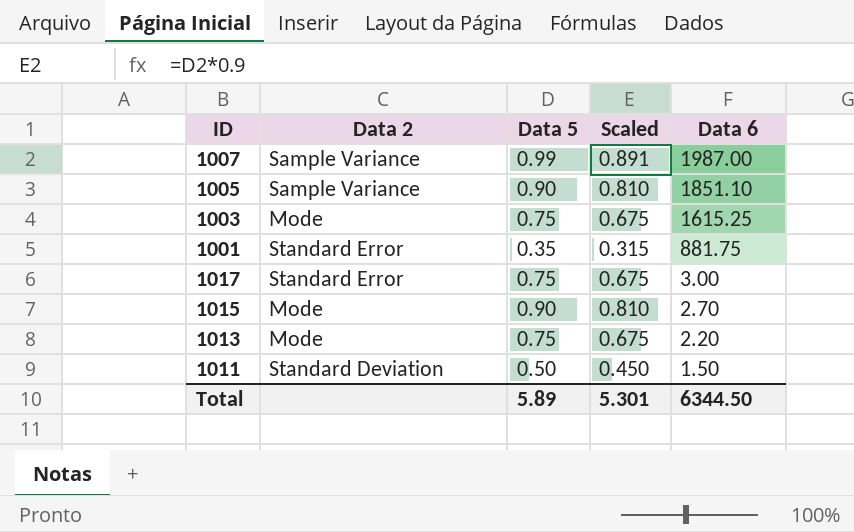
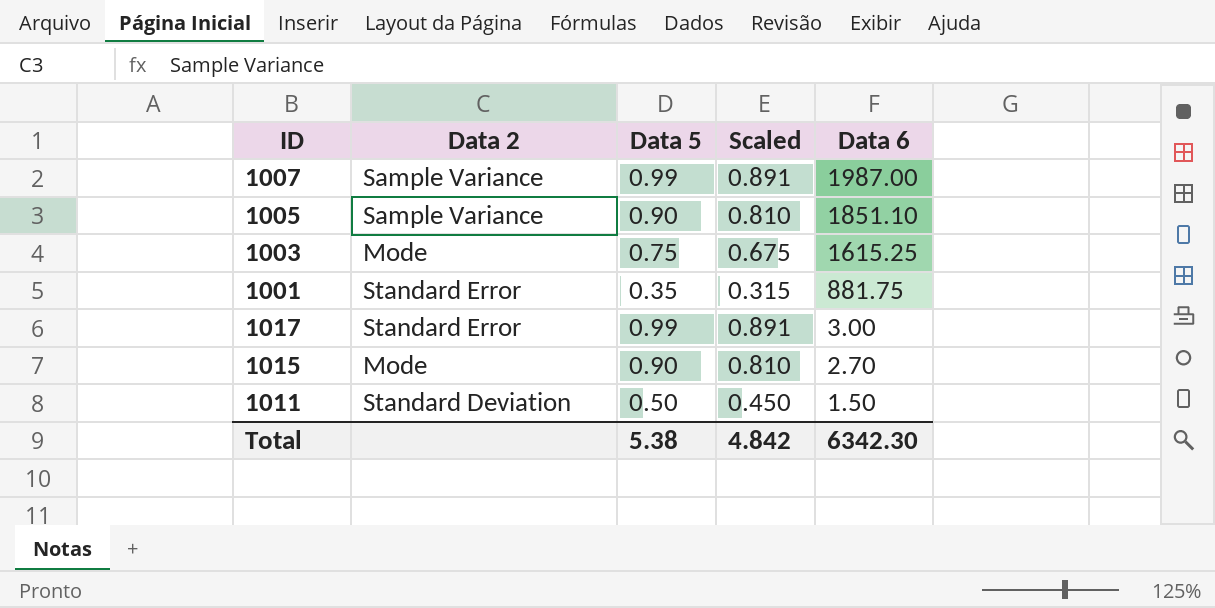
row 1013: Mode | 0.75 | 0.675 | 2.20 -> none
1017 | Data 5: 0.75 -> 0.99
1017 | Scaled: 0.675 -> 0.891
Total | Data 5: 5.89 -> 5.38
Total | Scaled: 5.301 -> 4.842
Total | Data 6: 6344.50 -> 6342.30

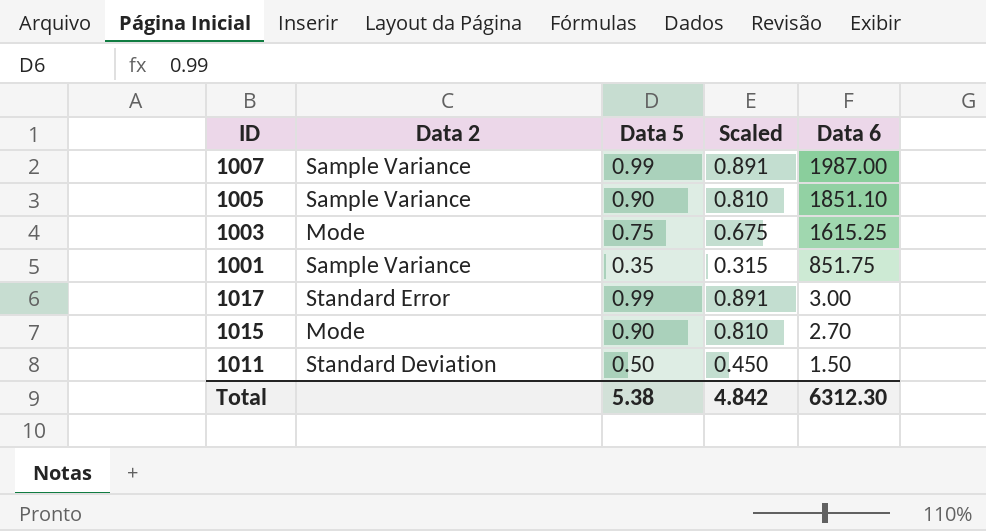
1001 | Data 2: Standard Error -> Sample Variance
1001 | Data 6: 881.75 -> 851.75
Total | Data 6: 6342.30 -> 6312.30

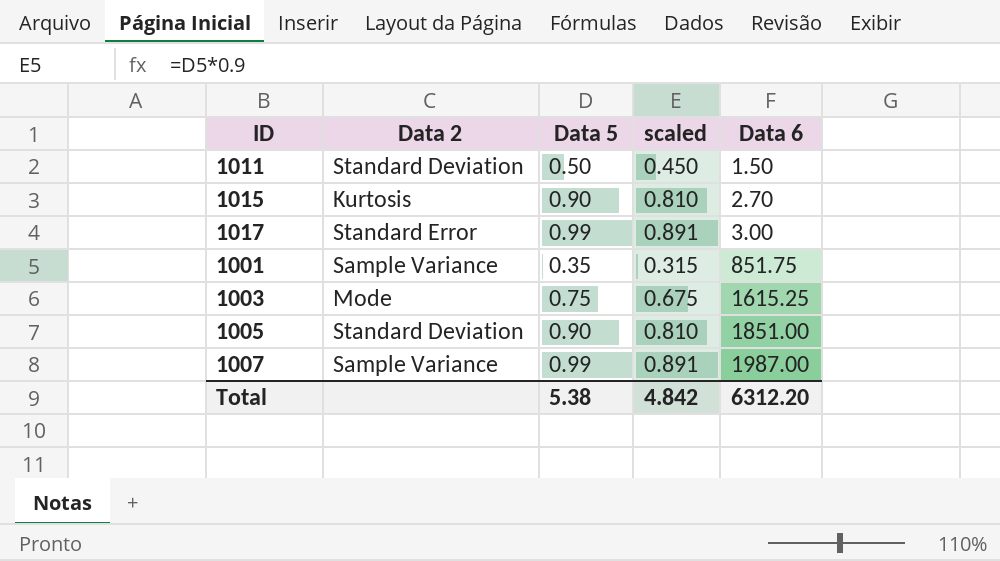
row order: Data 6 descending -> Data 6 ascending
column name: Scaled -> scaled
1015 | Data 2: Mode -> Kurtosis
1005 | Data 2: Sample Variance -> Standard Deviation
1005 | Data 6: 1851.10 -> 1851.00
Total | Data 6: 6312.30 -> 6312.20

